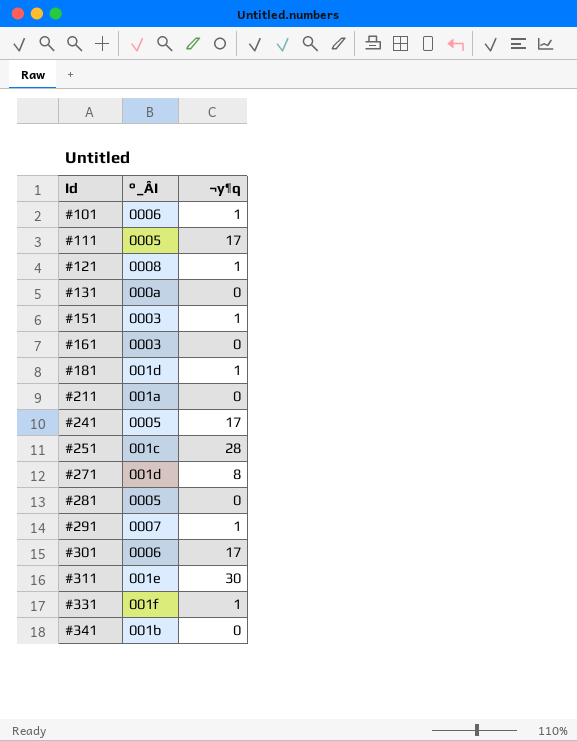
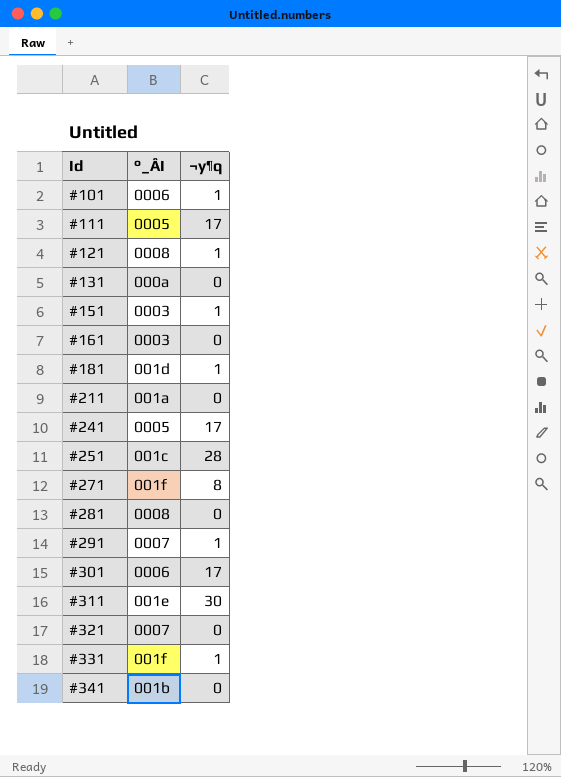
#271 | °_ÂI: 001d -> 001f
#281 | °_ÂI: 0005 -> 0008
row #321: none -> 0007 | 0

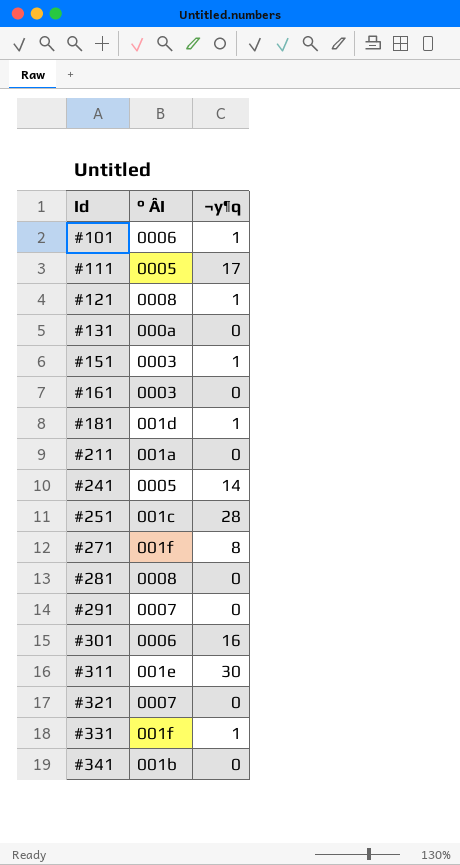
column name: °_ÂI -> ° ÂI
#241 | ¬y¶q: 17 -> 14
#291 | ¬y¶q: 1 -> 0
#301 | ¬y¶q: 17 -> 16

